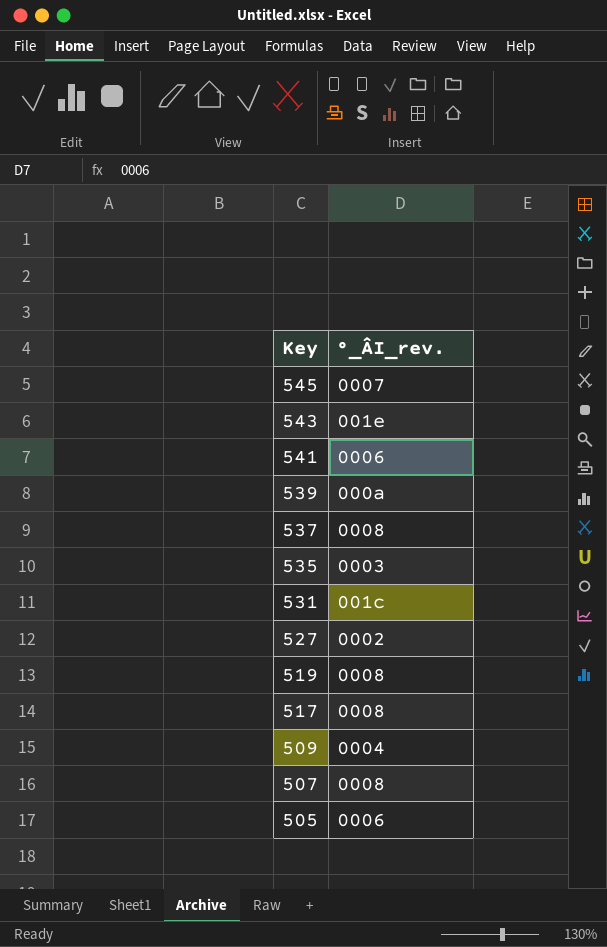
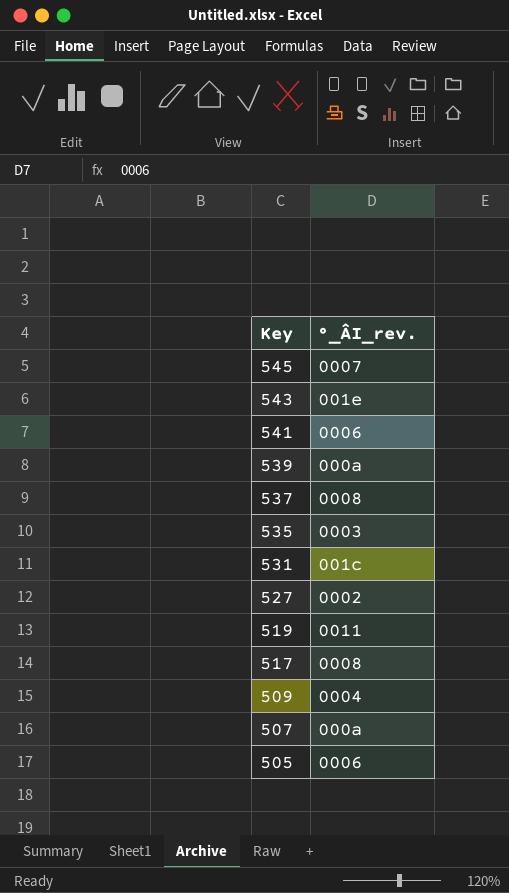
519 | °_ÂI_rev.: 0008 -> 0011
507 | °_ÂI_rev.: 0008 -> 000a

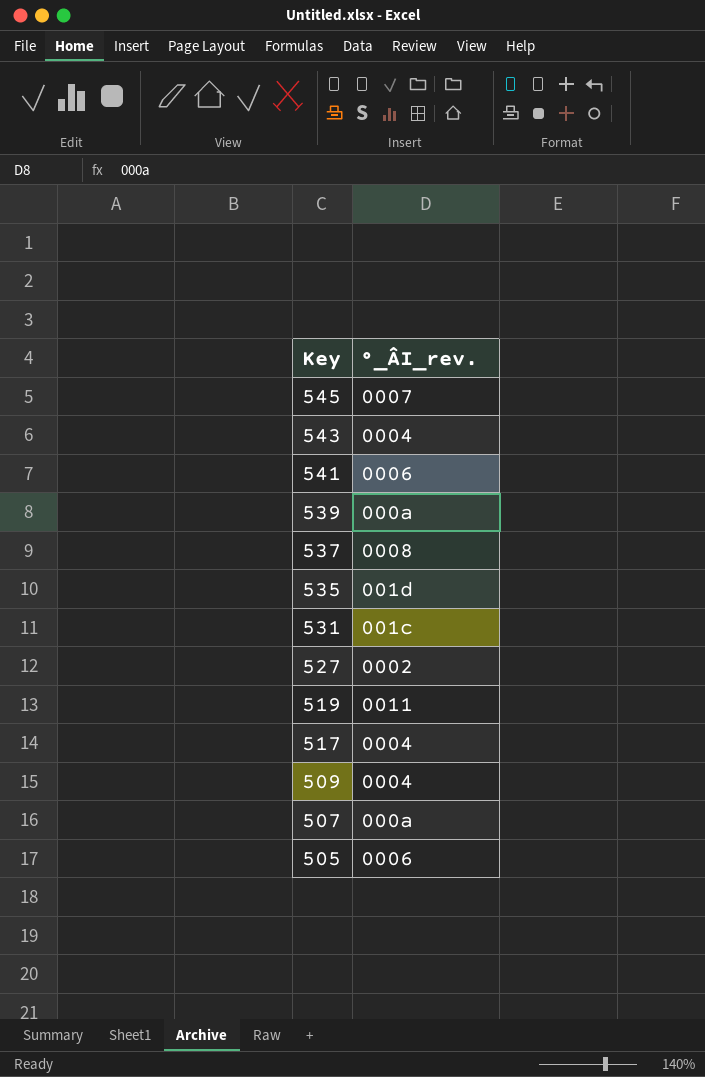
543 | °_ÂI_rev.: 001e -> 0004
535 | °_ÂI_rev.: 0003 -> 001d
517 | °_ÂI_rev.: 0008 -> 0004

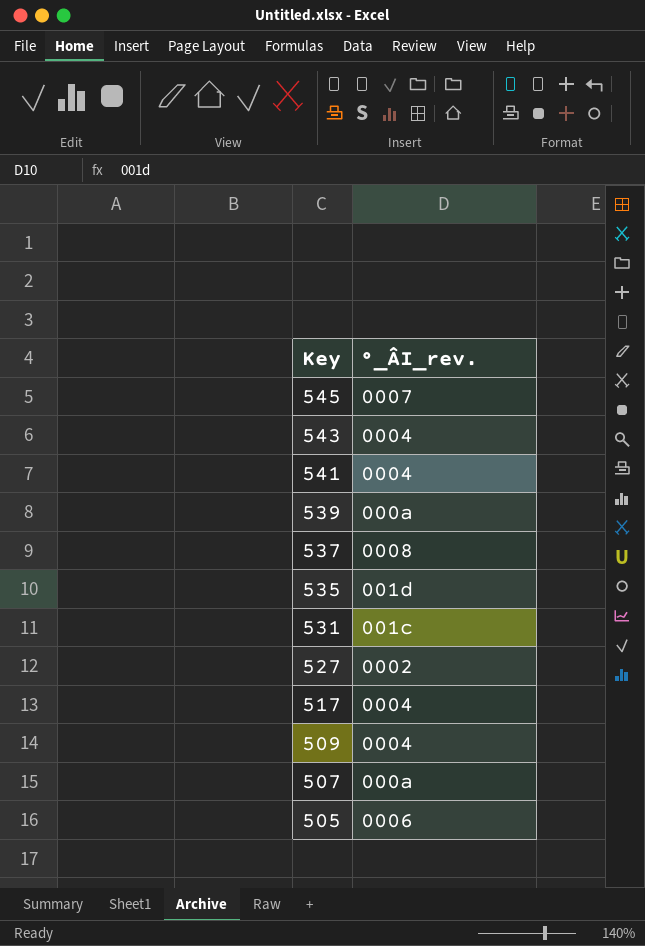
row 519: 0011 -> none
541 | °_ÂI_rev.: 0006 -> 0004

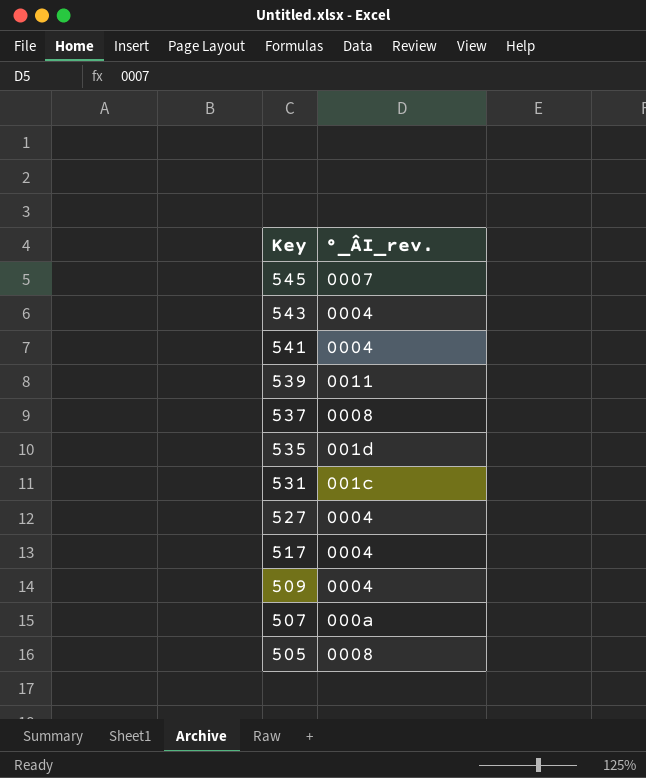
539 | °_ÂI_rev.: 000a -> 0011
527 | °_ÂI_rev.: 0002 -> 0004
505 | °_ÂI_rev.: 0006 -> 0008

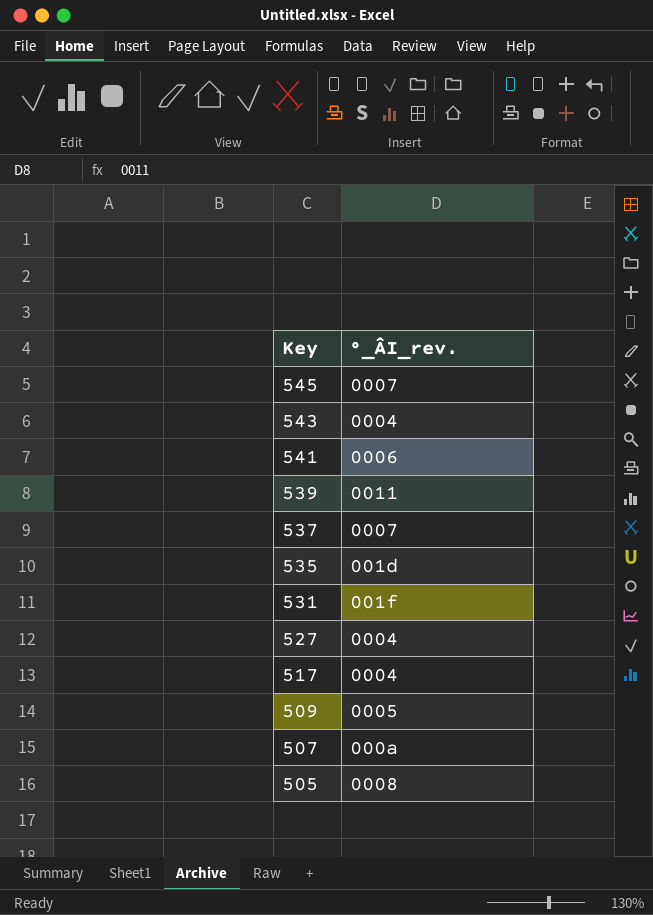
541 | °_ÂI_rev.: 0004 -> 0006
537 | °_ÂI_rev.: 0008 -> 0007
531 | °_ÂI_rev.: 001c -> 001f
509 | °_ÂI_rev.: 0004 -> 0005

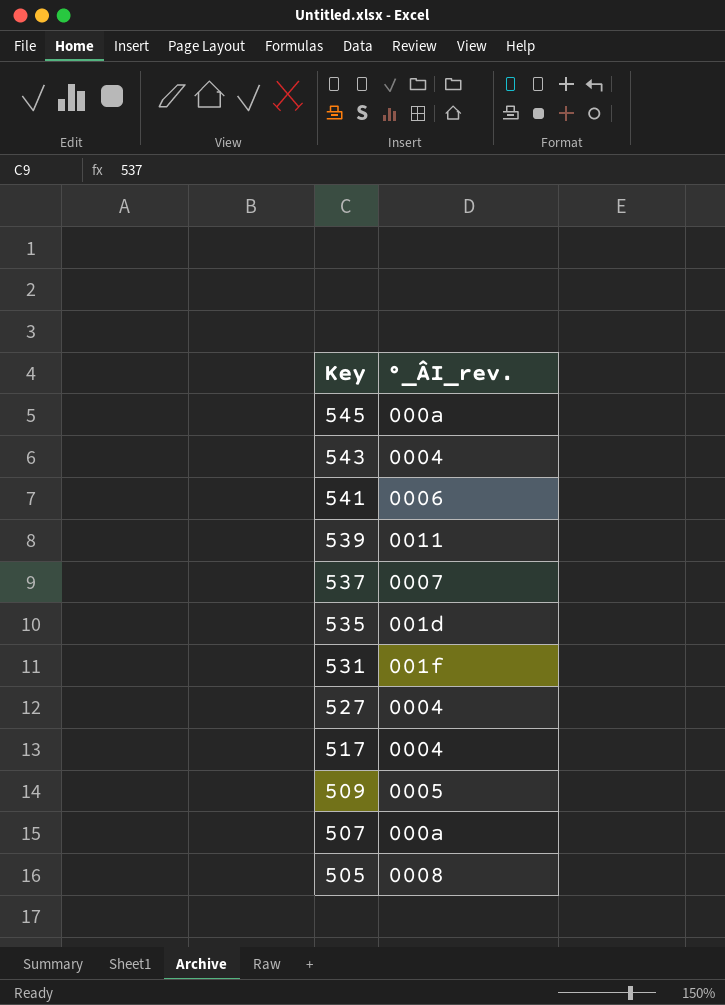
545 | °_ÂI_rev.: 0007 -> 000a

